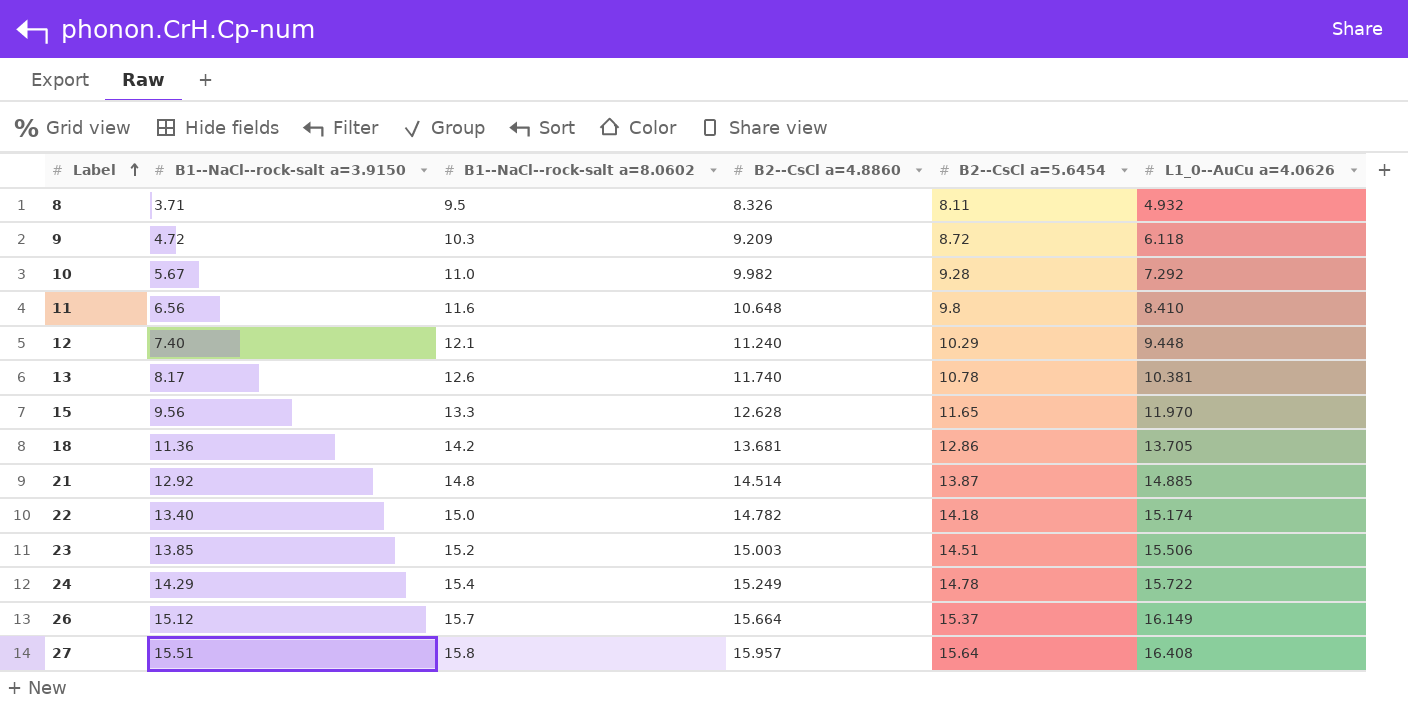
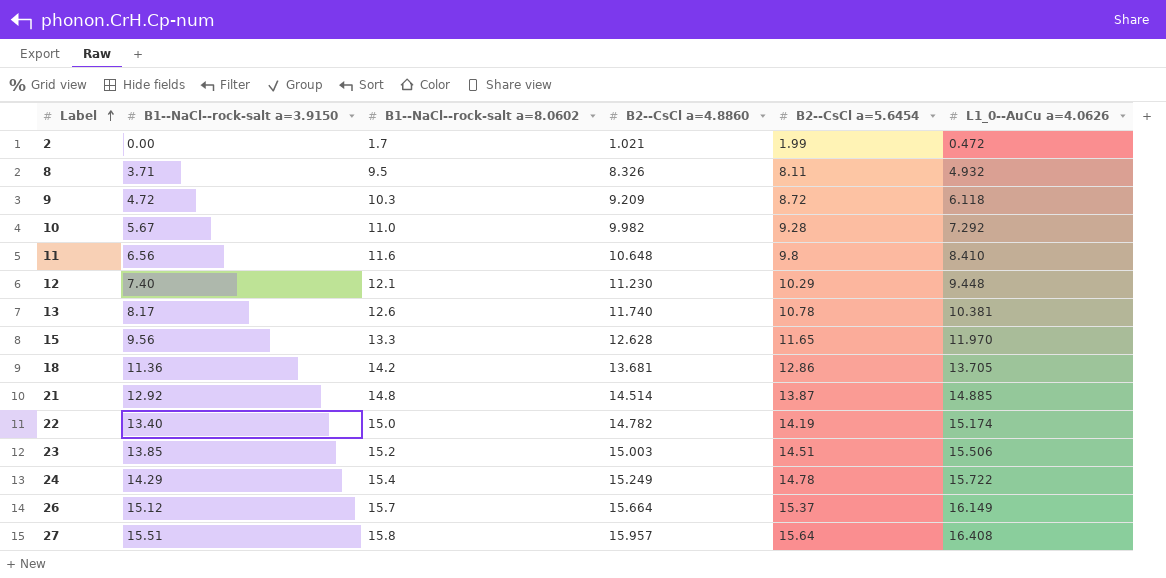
row 2: none -> 0.00 | 1.7 | 1.021 | 1.99 | 0.472
12 | B2--CsCl a=4.8860: 11.240 -> 11.230
22 | B2--CsCl a=5.6454: 14.18 -> 14.19

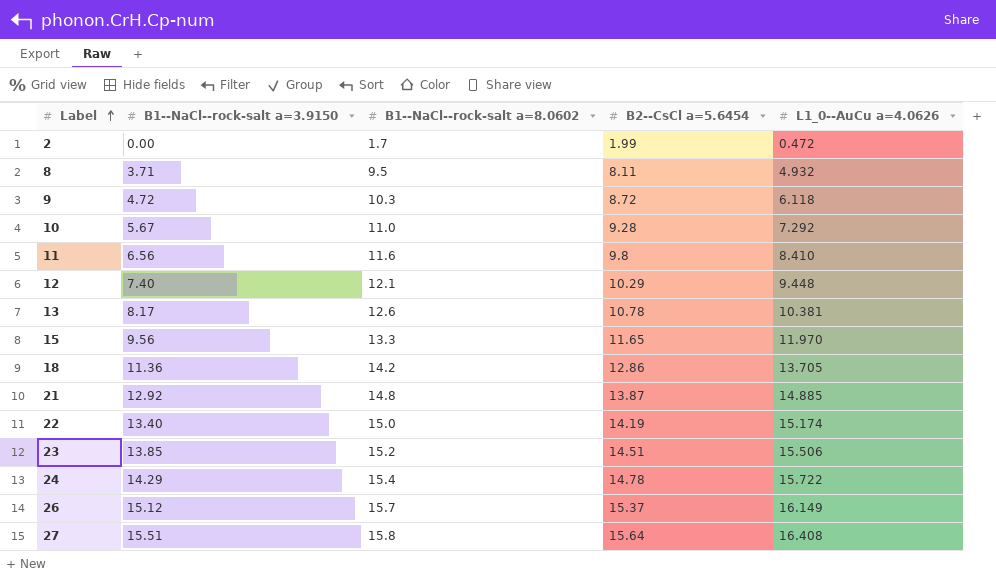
column B2--CsCl a=4.8860 | position: 4 -> none

